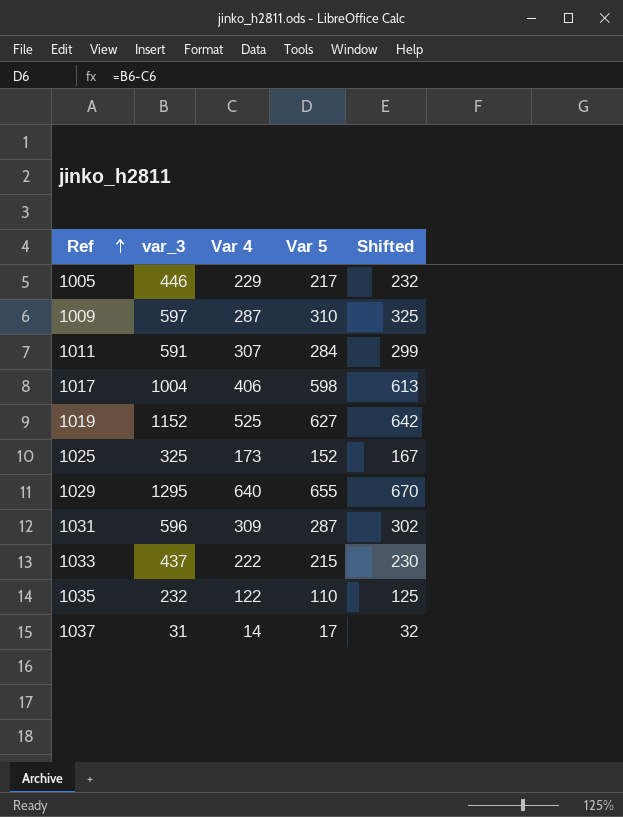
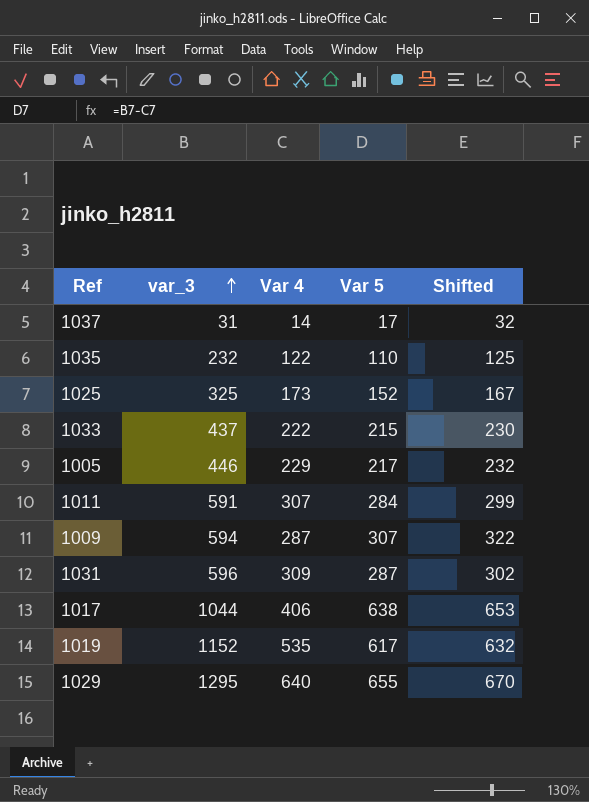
row order: Ref ascending -> var_3 ascending
1009 | var_3: 597 -> 594
1009 | Var 5: 310 -> 307
1009 | Shifted: 325 -> 322
1017 | var_3: 1004 -> 1044
1017 | Var 5: 598 -> 638
1017 | Shifted: 613 -> 653
1019 | Var 4: 525 -> 535
1019 | Var 5: 627 -> 617
1019 | Shifted: 642 -> 632

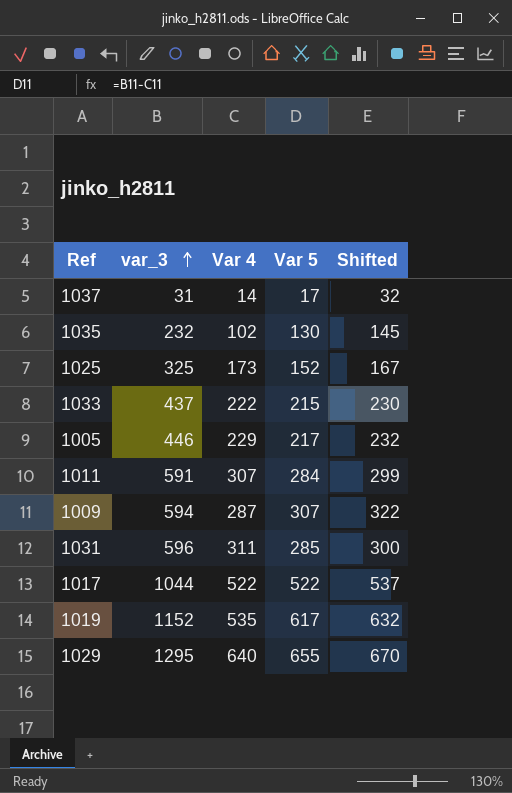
1035 | Var 4: 122 -> 102
1035 | Var 5: 110 -> 130
1035 | Shifted: 125 -> 145
1031 | Var 4: 309 -> 311
1031 | Var 5: 287 -> 285
1031 | Shifted: 302 -> 300
1017 | Var 4: 406 -> 522
1017 | Var 5: 638 -> 522
1017 | Shifted: 653 -> 537

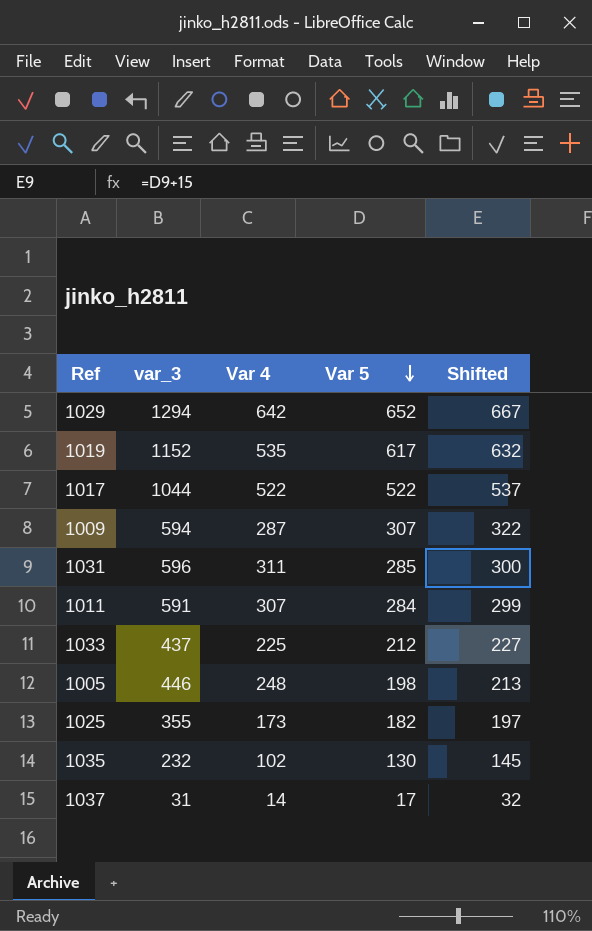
row order: var_3 ascending -> Var 5 descending
1029 | var_3: 1295 -> 1294
1029 | Var 4: 640 -> 642
1029 | Var 5: 655 -> 652
1029 | Shifted: 670 -> 667
1033 | Var 4: 222 -> 225
1033 | Var 5: 215 -> 212
1033 | Shifted: 230 -> 227
1005 | Var 4: 229 -> 248
1005 | Var 5: 217 -> 198
1005 | Shifted: 232 -> 213
1025 | var_3: 325 -> 355
1025 | Var 5: 152 -> 182
1025 | Shifted: 167 -> 197

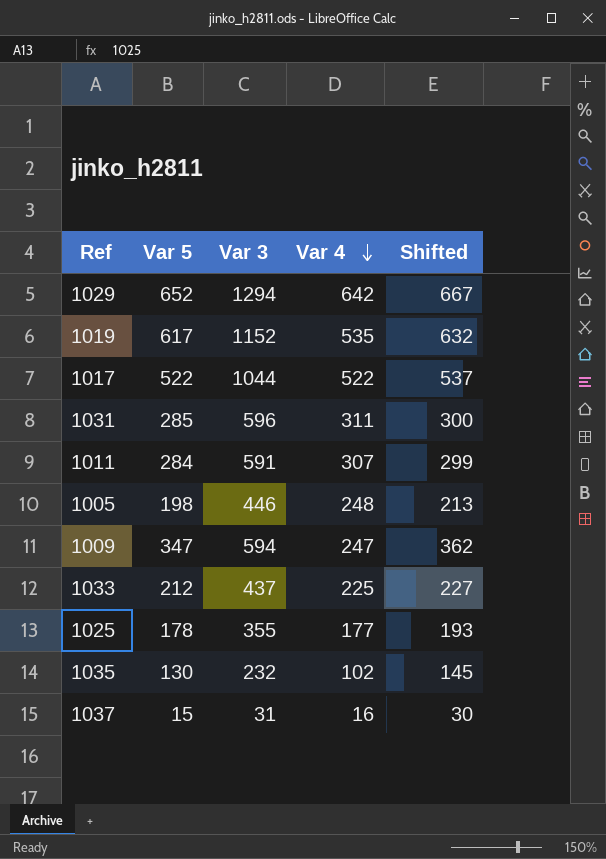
row order: Var 5 descending -> Var 4 descending
column Var 5 | position: 4 -> 2
column name: var_3 -> Var 3
1009 | Var 5: 307 -> 347
1009 | Var 4: 287 -> 247
1009 | Shifted: 322 -> 362
1025 | Var 5: 182 -> 178
1025 | Var 4: 173 -> 177
1025 | Shifted: 197 -> 193
1037 | Var 5: 17 -> 15
1037 | Var 4: 14 -> 16
1037 | Shifted: 32 -> 30

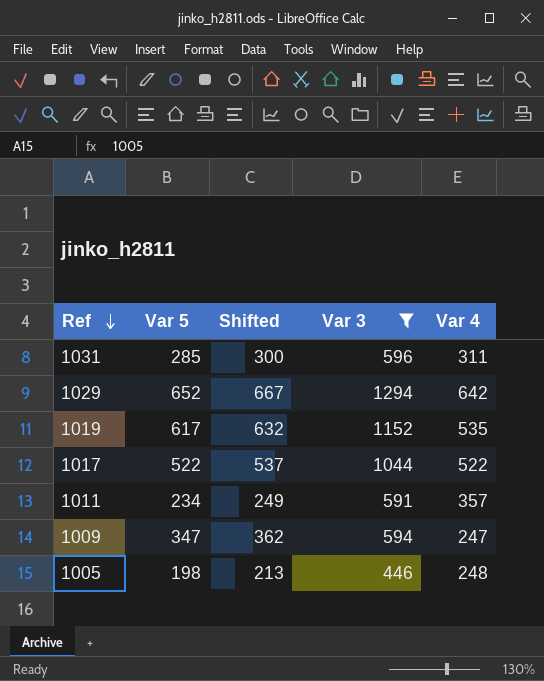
filter: none -> Var 3 >= 446
row order: Var 4 descending -> Ref descending
column Shifted | position: 5 -> 3
1011 | Var 5: 284 -> 234
1011 | Shifted: 299 -> 249
1011 | Var 4: 307 -> 357

